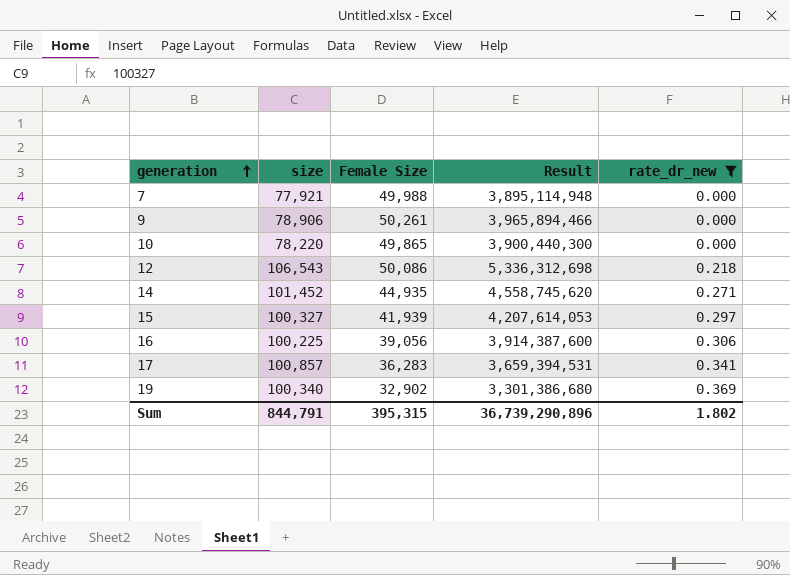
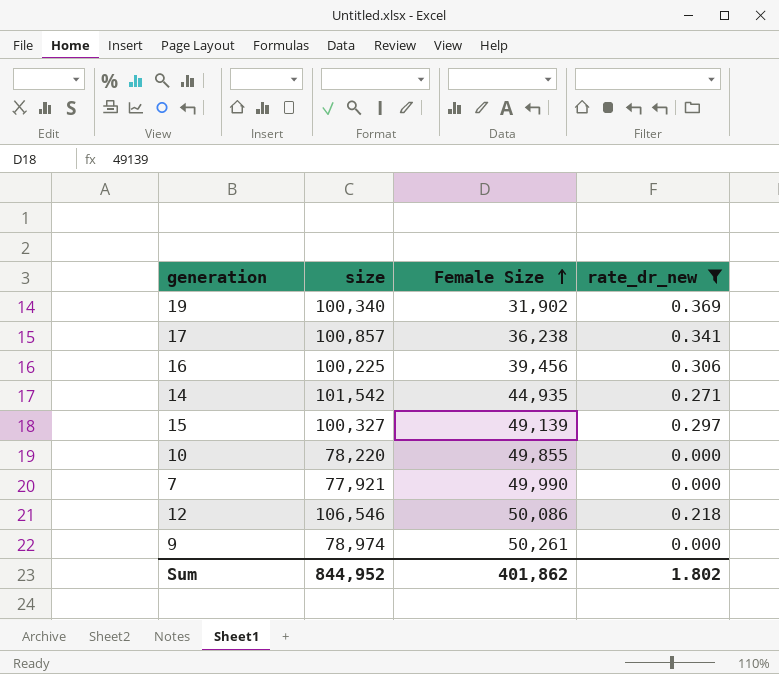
row order: generation ascending -> Female Size ascending
column Result | formula: [size] * [Female Size] -> none
19 | Female Size: 32,902 -> 31,902
17 | Female Size: 36,283 -> 36,238
16 | Female Size: 39,056 -> 39,456
14 | size: 101,452 -> 101,542
15 | Female Size: 41,939 -> 49,139
10 | Female Size: 49,865 -> 49,855
7 | Female Size: 49,988 -> 49,990
12 | size: 106,543 -> 106,546
9 | size: 78,906 -> 78,974
Sum | size: 844,791 -> 844,952
Sum | Female Size: 395,315 -> 401,862

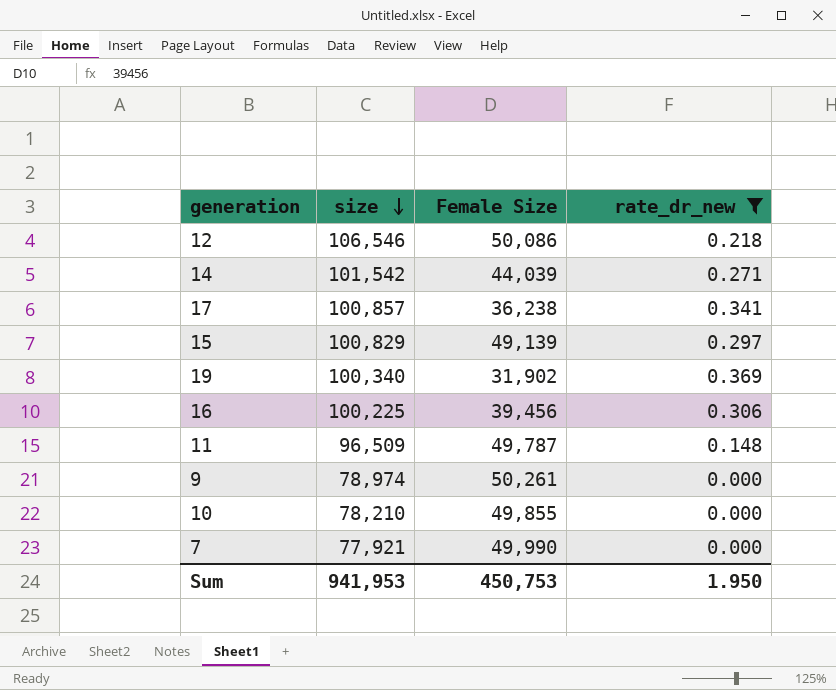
row order: Female Size ascending -> size descending
14 | Female Size: 44,935 -> 44,039
15 | size: 100,327 -> 100,829
row 11: none -> 96,509 | 49,787 | 0.148
10 | size: 78,220 -> 78,210
Sum | size: 844,952 -> 941,953
Sum | Female Size: 401,862 -> 450,753
Sum | rate_dr_new: 1.802 -> 1.950

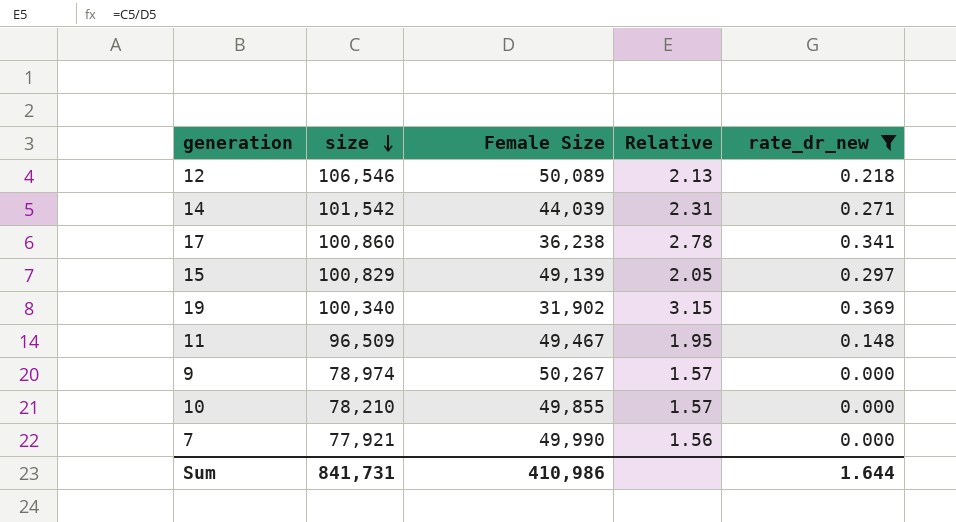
column Relative | formula: none -> [size] / [Female Size]
row 16: 100,225 | 39,456 | 0.306 -> none
12 | Female Size: 50,086 -> 50,089
17 | size: 100,857 -> 100,860
11 | Female Size: 49,787 -> 49,467
9 | Female Size: 50,261 -> 50,267
Sum | size: 941,953 -> 841,731
Sum | Female Size: 450,753 -> 410,986
Sum | rate_dr_new: 1.950 -> 1.644

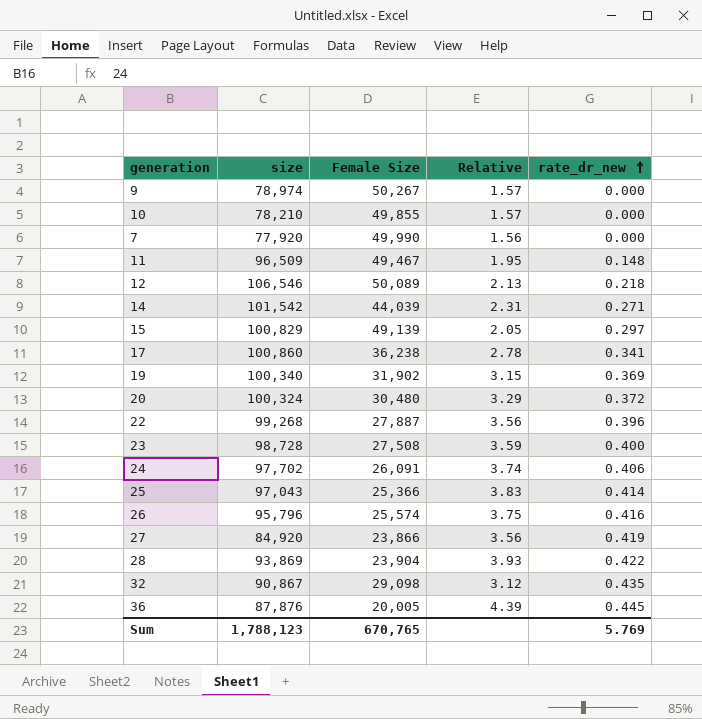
filter: rate_dr_new <= 0.369 -> none
row order: size descending -> rate_dr_new ascending
7 | size: 77,921 -> 77,920
Sum | size: 841,731 -> 1,788,123
Sum | Female Size: 410,986 -> 670,765
Sum | rate_dr_new: 1.644 -> 5.769

